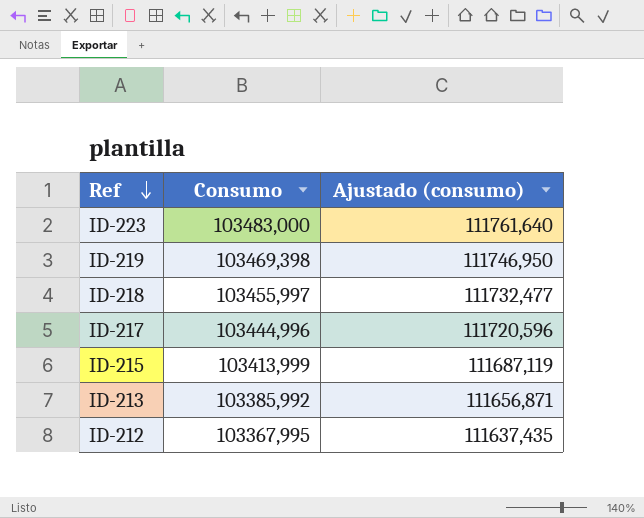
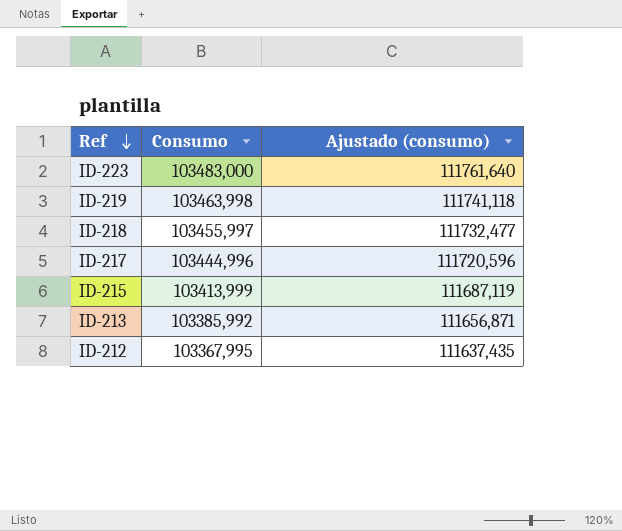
ID-219 | Consumo: 103469,398 -> 103463,998
ID-219 | Ajustado (consumo): 111746,950 -> 111741,118

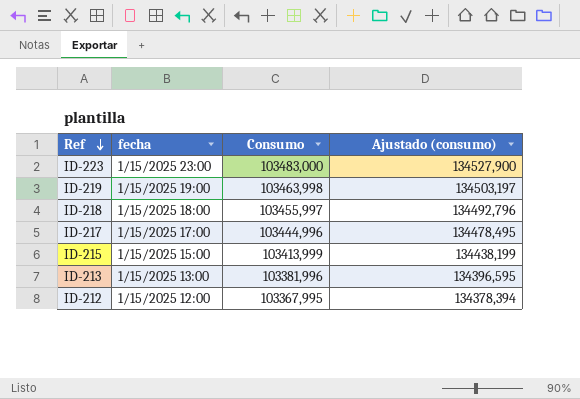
column fecha | position: none -> 2
column Ajustado (consumo) | formula: [Consumo] * 1,08 -> [Consumo] * 1,3
ID-213 | Consumo: 103385,992 -> 103381,996

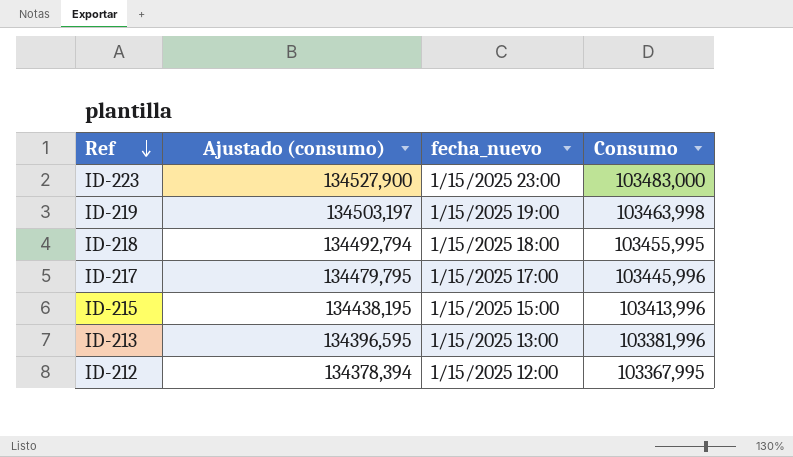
column Ajustado (consumo) | position: 4 -> 2
column name: fecha -> fecha_nuevo
ID-218 | Ajustado (consumo): 134492,796 -> 134492,794
ID-218 | Consumo: 103455,997 -> 103455,995
ID-217 | Ajustado (consumo): 134478,495 -> 134479,795
ID-217 | Consumo: 103444,996 -> 103445,996
ID-215 | Ajustado (consumo): 134438,199 -> 134438,195
ID-215 | Consumo: 103413,999 -> 103413,996

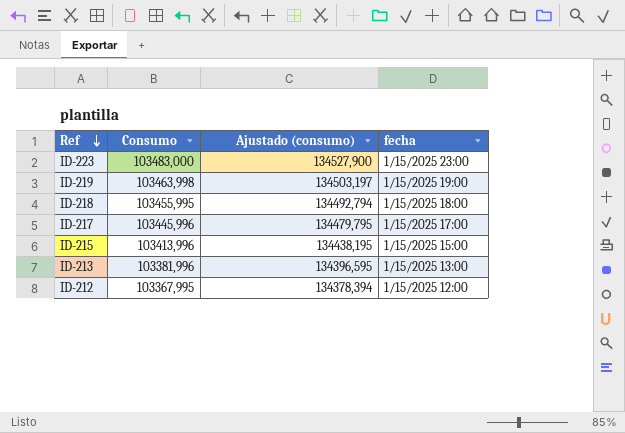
column Consumo | position: 4 -> 2
column name: fecha_nuevo -> fecha

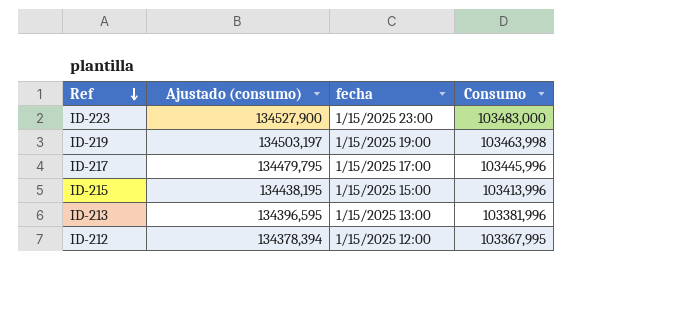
column Consumo | position: 2 -> 4
row ID-218: 103455,995 | 134492,794 | 1/15/2025 18:00 -> none

